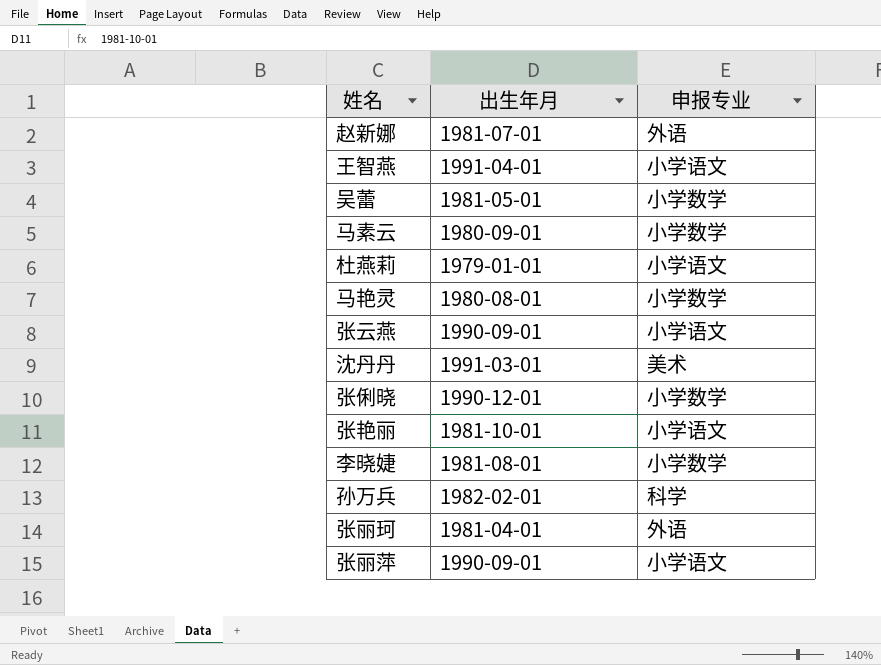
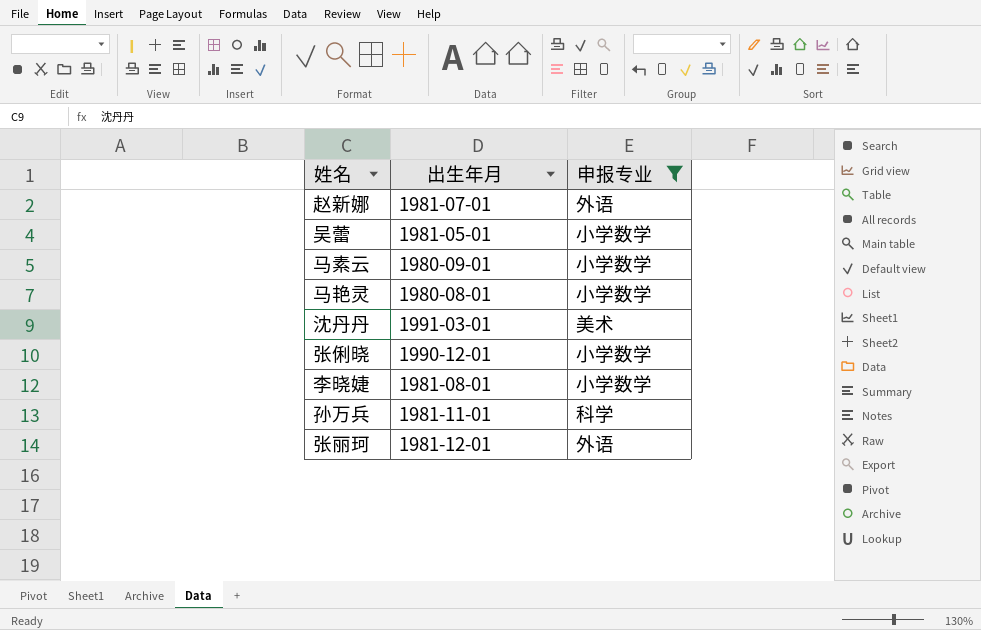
filter: none -> 申报专业 != 小学语文
孙万兵 | 出生年月: 1982-02-01 -> 1981-11-01
张丽珂 | 出生年月: 1981-04-01 -> 1981-12-01

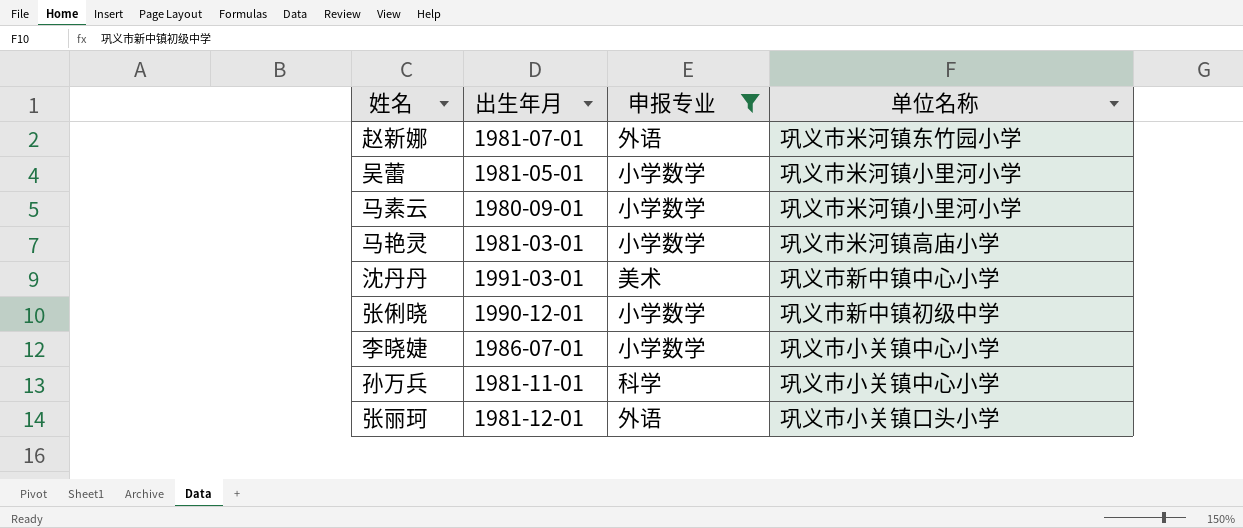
column 单位名称 | position: none -> 4
马艳灵 | 出生年月: 1980-08-01 -> 1981-03-01
李晓婕 | 出生年月: 1981-08-01 -> 1986-07-01

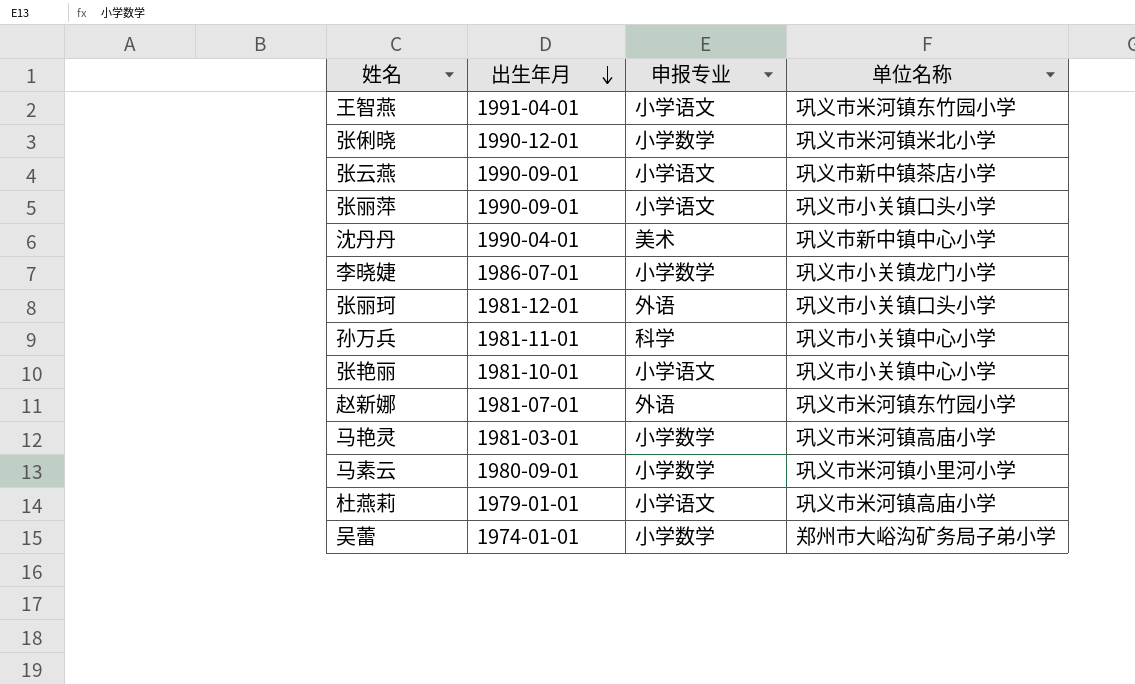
filter: 申报专业 != 小学语文 -> none
row order: none -> 出生年月 descending
张俐晓 | 单位名称: 巩义市新中镇初级中学 -> 巩义市米河镇米北小学
沈丹丹 | 出生年月: 1991-03-01 -> 1990-04-01
李晓婕 | 单位名称: 巩义市小关镇中心小学 -> 巩义市小关镇龙门小学
吴蕾 | 出生年月: 1981-05-01 -> 1974-01-01
吴蕾 | 单位名称: 巩义市米河镇小里河小学 -> 郑州市大峪沟矿务局子弟小学

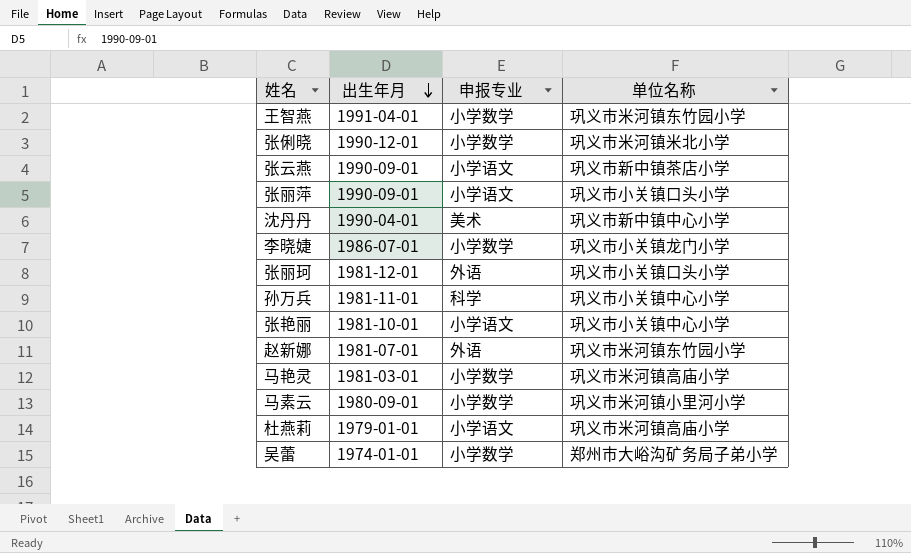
王智燕 | 申报专业: 小学语文 -> 小学数学

